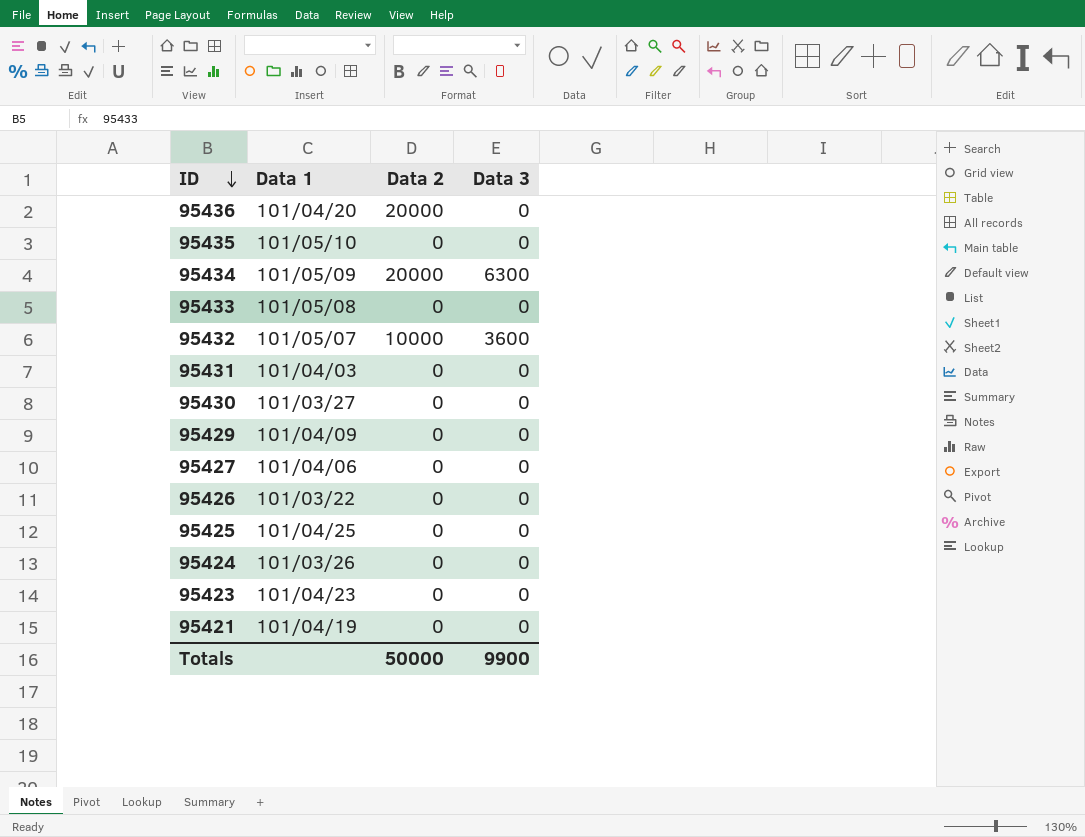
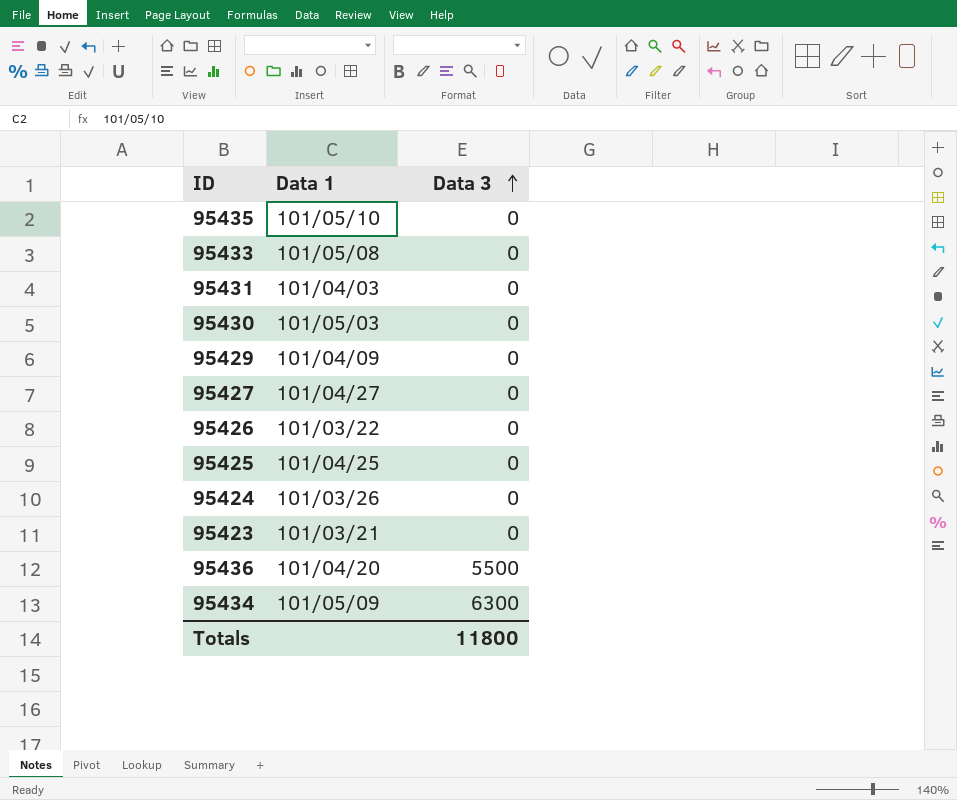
row order: ID descending -> Data 3 ascending
column Data 2 | position: 3 -> none
row 95432: 101/05/07 | 10000 | 3600 -> none
row 95421: 101/04/19 | 0 | 0 -> none
95430 | Data 1: 101/03/27 -> 101/05/03
95427 | Data 1: 101/04/06 -> 101/04/27
95423 | Data 1: 101/04/23 -> 101/03/21
95436 | Data 3: 0 -> 5500
Totals | Data 3: 9900 -> 11800

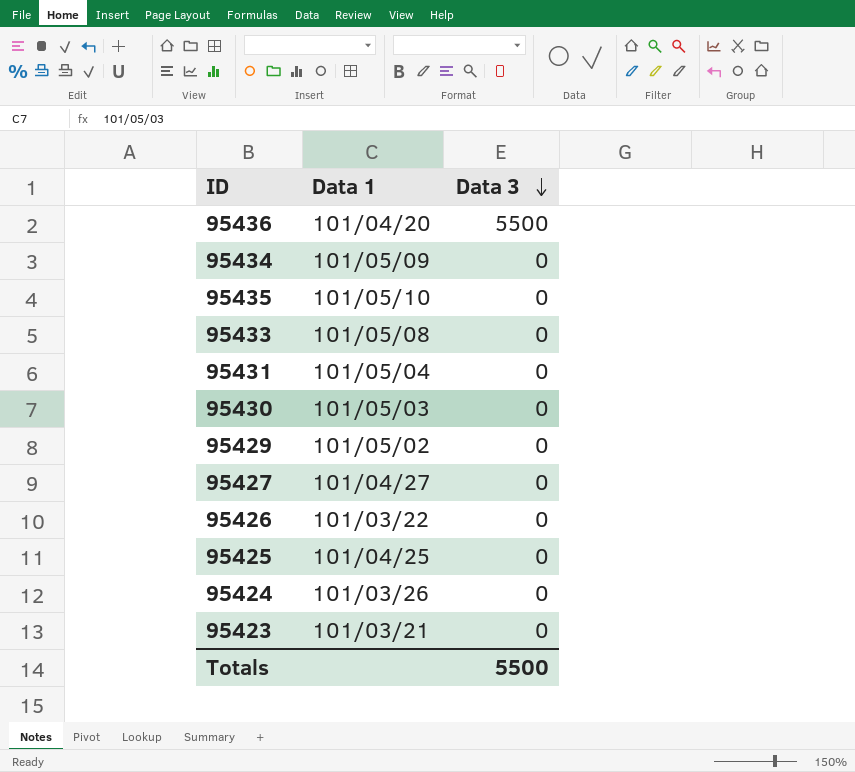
row order: Data 3 ascending -> Data 3 descending
95434 | Data 3: 6300 -> 0
95431 | Data 1: 101/04/03 -> 101/05/04
95429 | Data 1: 101/04/09 -> 101/05/02
Totals | Data 3: 11800 -> 5500

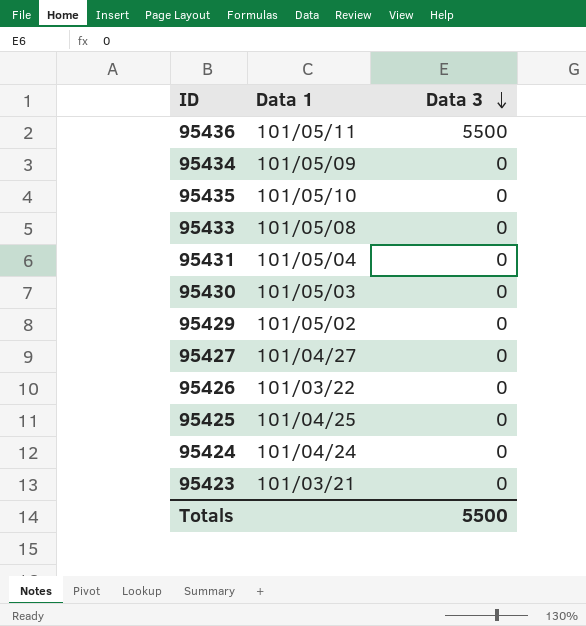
95436 | Data 1: 101/04/20 -> 101/05/11
95424 | Data 1: 101/03/26 -> 101/04/24

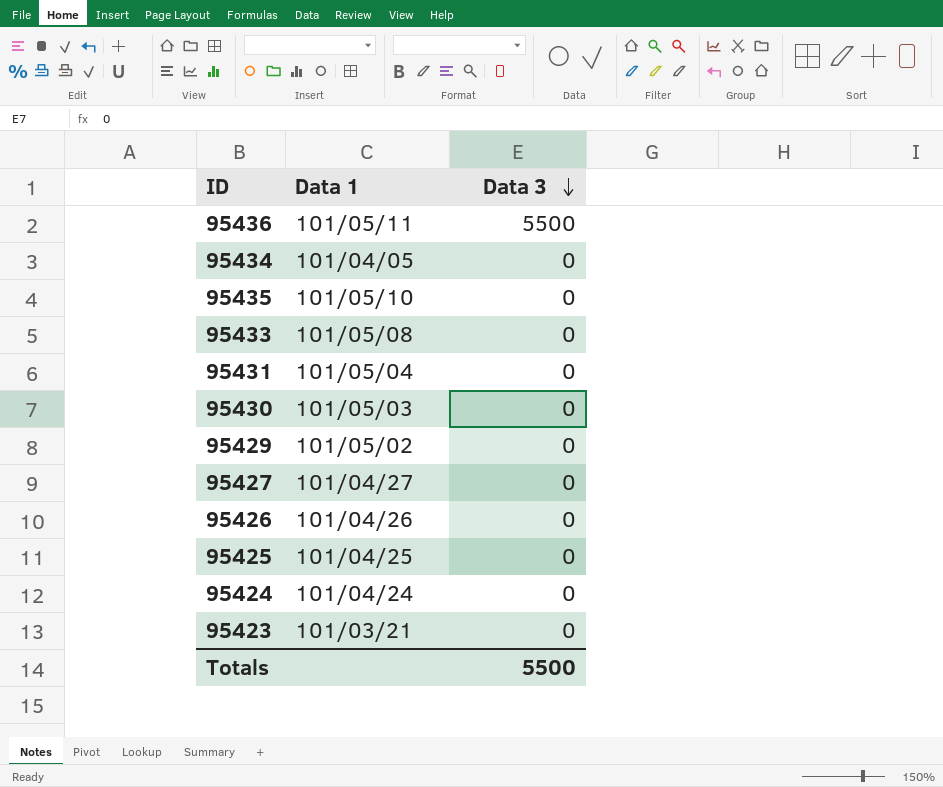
95434 | Data 1: 101/05/09 -> 101/04/05
95426 | Data 1: 101/03/22 -> 101/04/26

